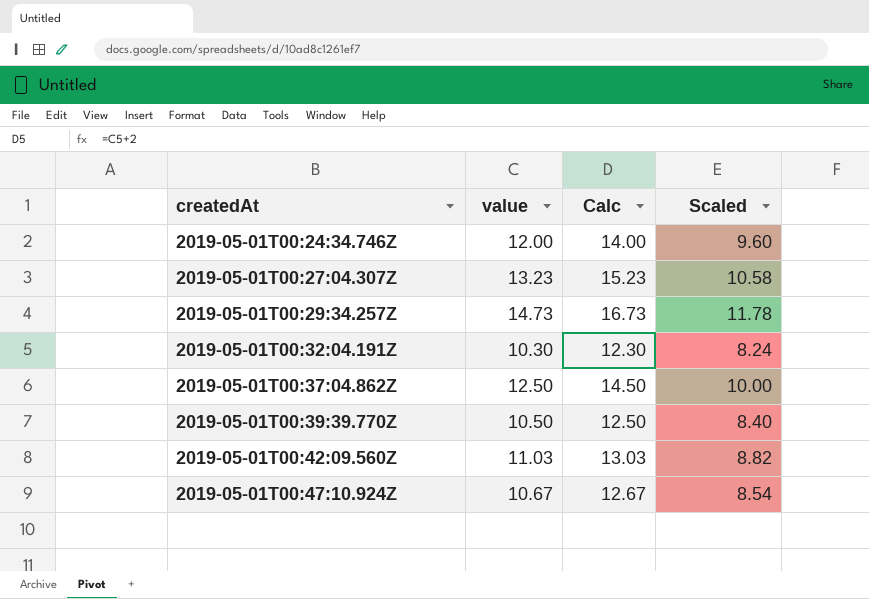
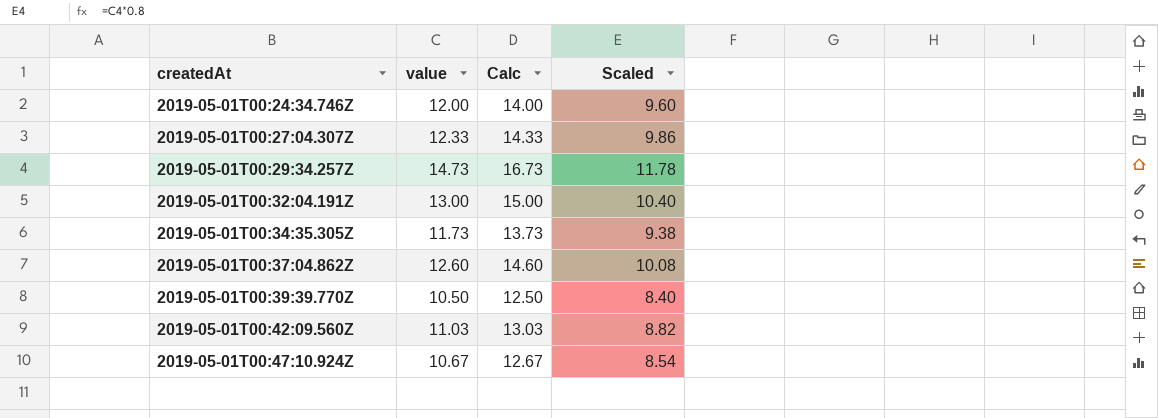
2019-05-01T00:27:04.307Z | value: 13.23 -> 12.33
2019-05-01T00:27:04.307Z | Calc: 15.23 -> 14.33
2019-05-01T00:27:04.307Z | Scaled: 10.58 -> 9.86
2019-05-01T00:32:04.191Z | value: 10.30 -> 13.00
2019-05-01T00:32:04.191Z | Calc: 12.30 -> 15.00
2019-05-01T00:32:04.191Z | Scaled: 8.24 -> 10.40
row 2019-05-01T00:34:35.305Z: none -> 11.73 | 13.73 | 9.38
2019-05-01T00:37:04.862Z | value: 12.50 -> 12.60
2019-05-01T00:37:04.862Z | Calc: 14.50 -> 14.60
2019-05-01T00:37:04.862Z | Scaled: 10.00 -> 10.08

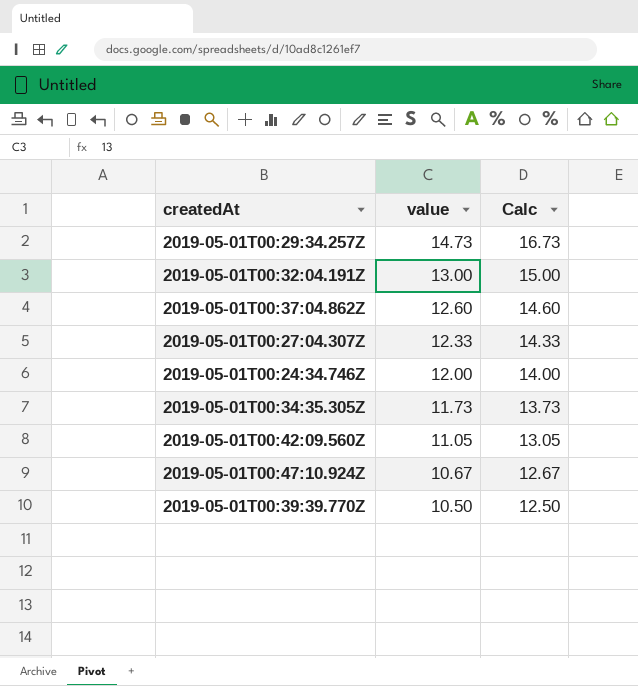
row order: createdAt ascending -> value descending
column Scaled | formula: [value] * 0.8 -> none
2019-05-01T00:42:09.560Z | value: 11.03 -> 11.05
2019-05-01T00:42:09.560Z | Calc: 13.03 -> 13.05

